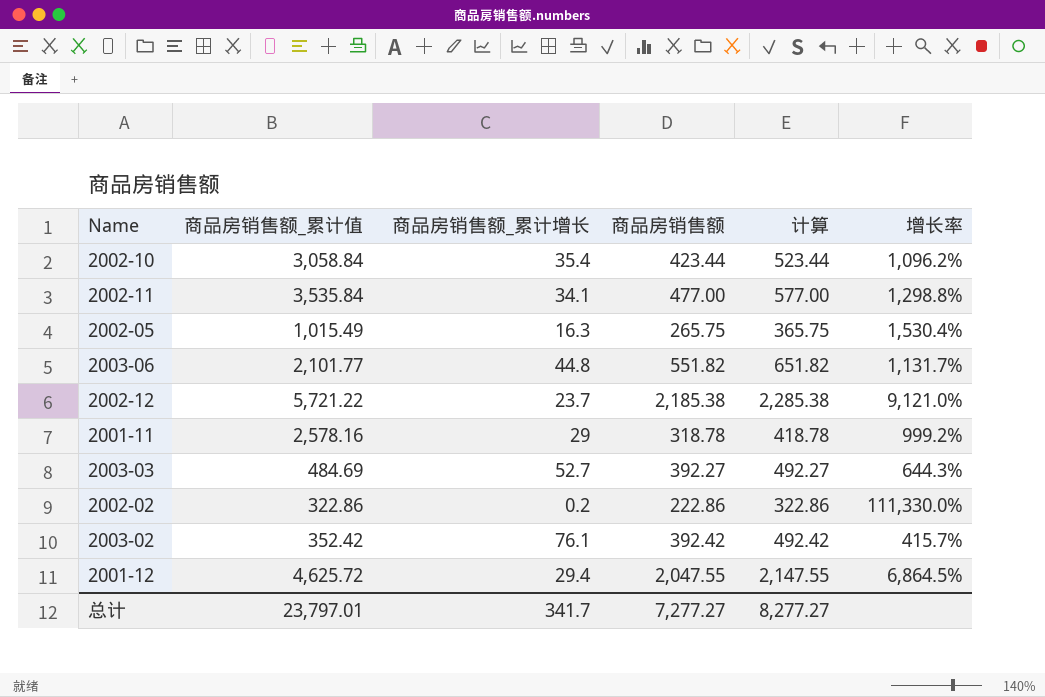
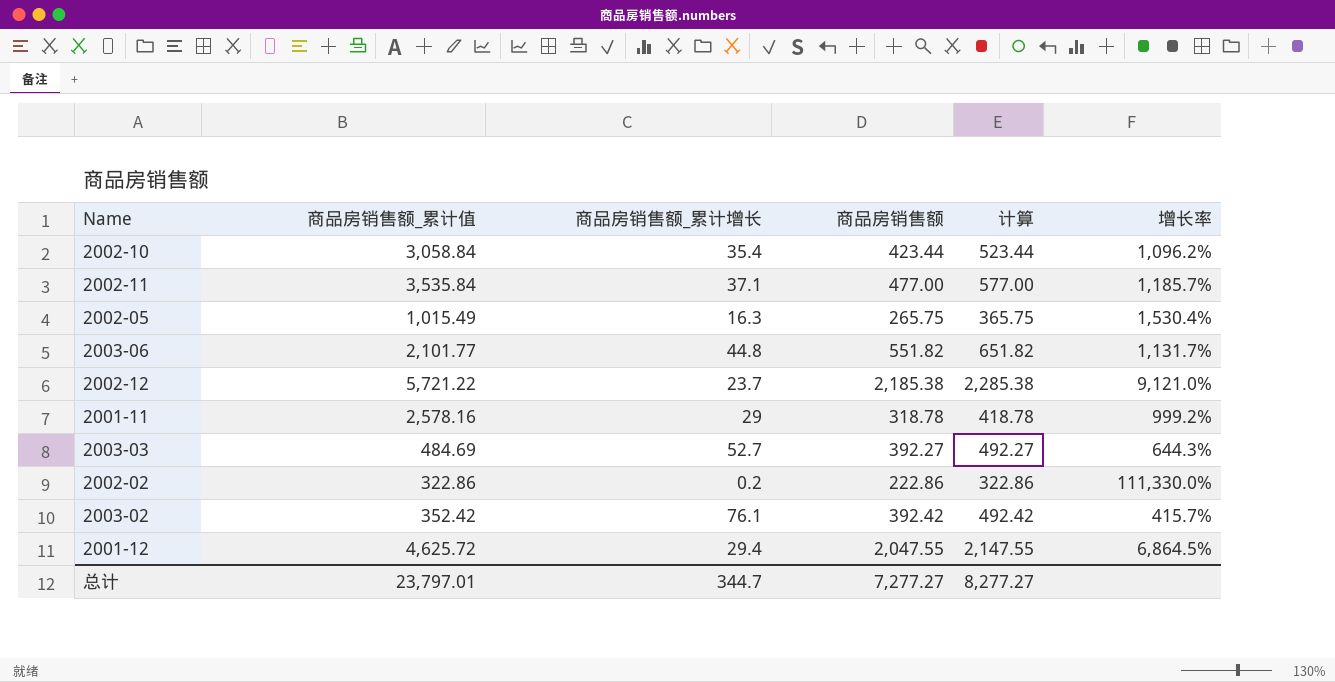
2002-11 | 商品房销售额_累计增长: 34.1 -> 37.1
2002-11 | 增长率: 1,298.8% -> 1,185.7%
总计 | 商品房销售额_累计增长: 341.7 -> 344.7

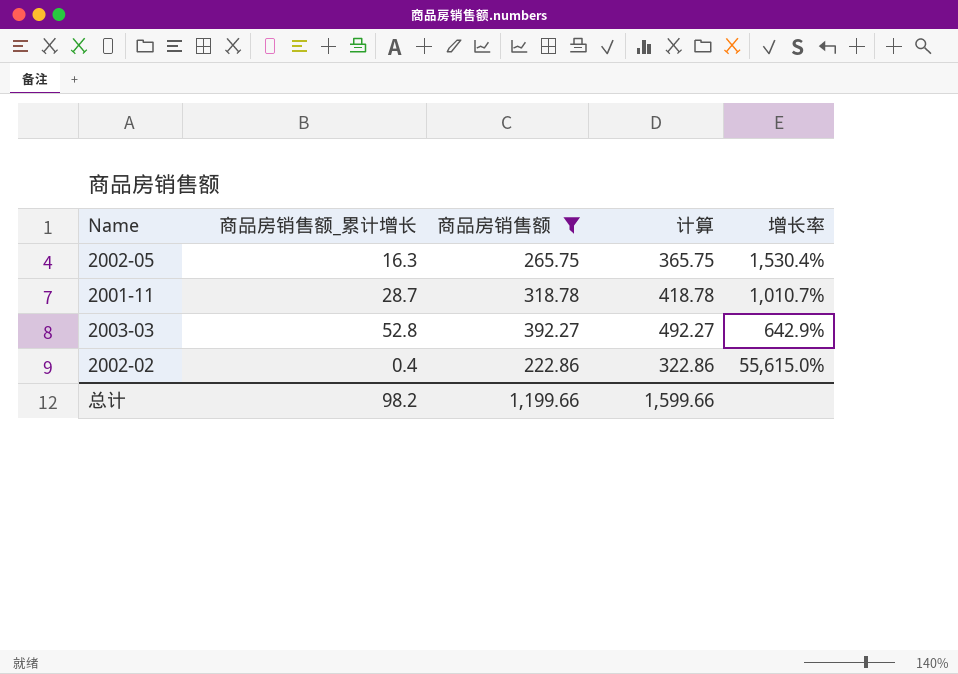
filter: none -> 商品房销售额 <= 392.27
column 商品房销售额_累计值 | position: 2 -> none
2001-11 | 商品房销售额_累计增长: 29 -> 28.7
2001-11 | 增长率: 999.2% -> 1,010.7%
2003-03 | 商品房销售额_累计增长: 52.7 -> 52.8
2003-03 | 增长率: 644.3% -> 642.9%
2002-02 | 商品房销售额_累计增长: 0.2 -> 0.4
2002-02 | 增长率: 111,330.0% -> 55,615.0%
总计 | 商品房销售额_累计增长: 344.7 -> 98.2
总计 | 商品房销售额: 7,277.27 -> 1,199.66
总计 | 计算: 8,277.27 -> 1,599.66

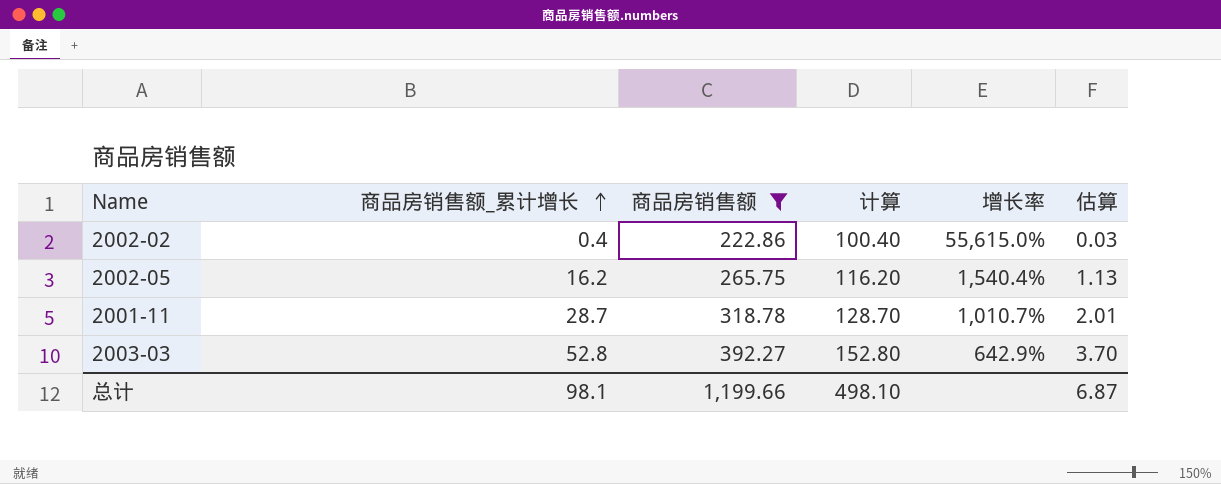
row order: none -> 商品房销售额_累计增长 ascending
column 计算 | formula: [商品房销售额] + 100 -> [商品房销售额_累计增长] + 100
column 估算 | formula: none -> [商品房销售额_累计增长] * 0.07
2002-05 | 商品房销售额_累计增长: 16.3 -> 16.2
2002-05 | 增长率: 1,530.4% -> 1,540.4%
总计 | 商品房销售额_累计增长: 98.2 -> 98.1
总计 | 计算: 1,599.66 -> 498.10

